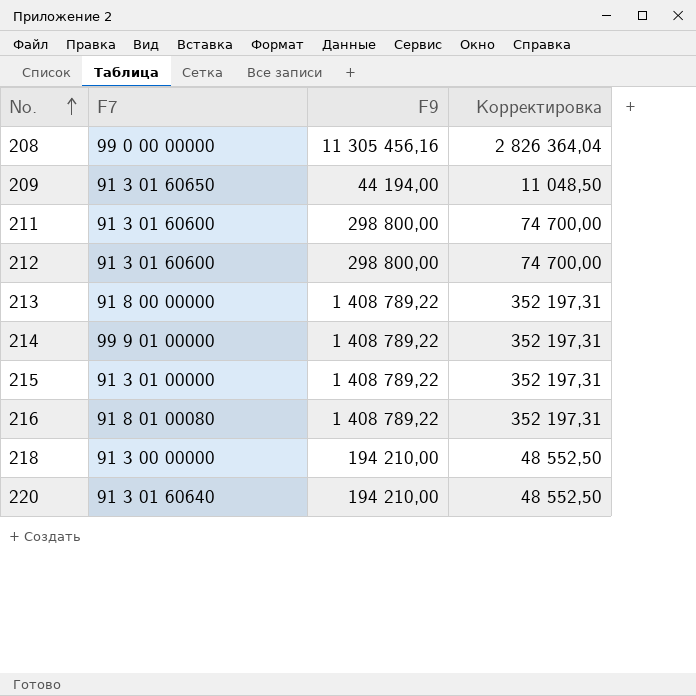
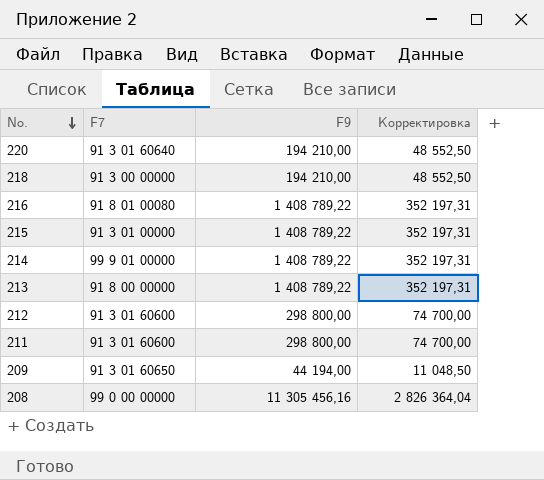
row order: No. ascending -> No. descending

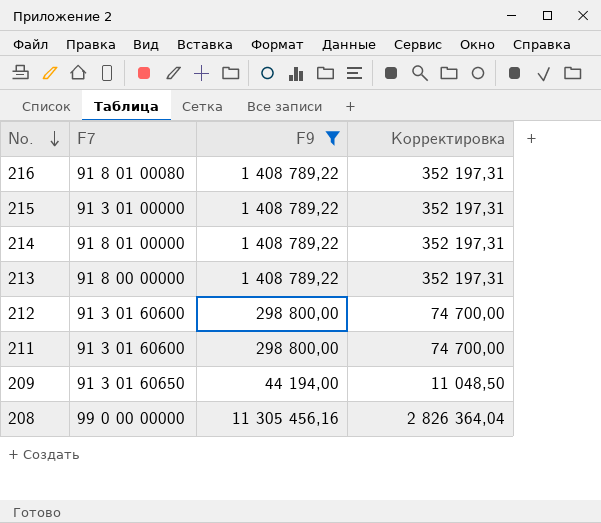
filter: none -> F9 != 194 210,00
214 | F7: 99 9 01 00000 -> 91 8 01 00000

